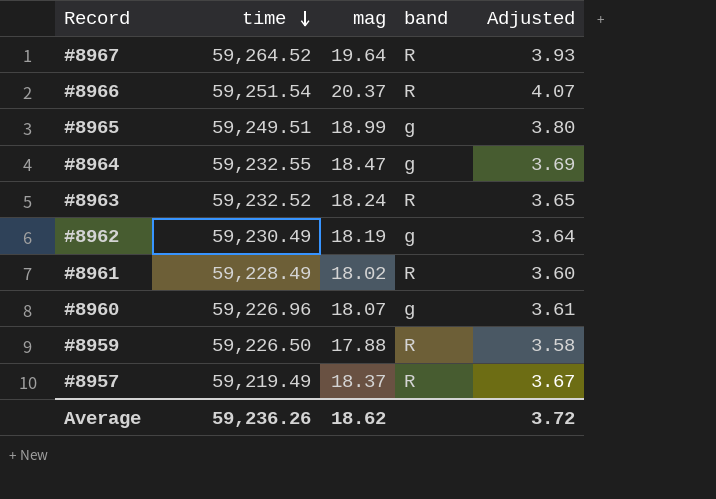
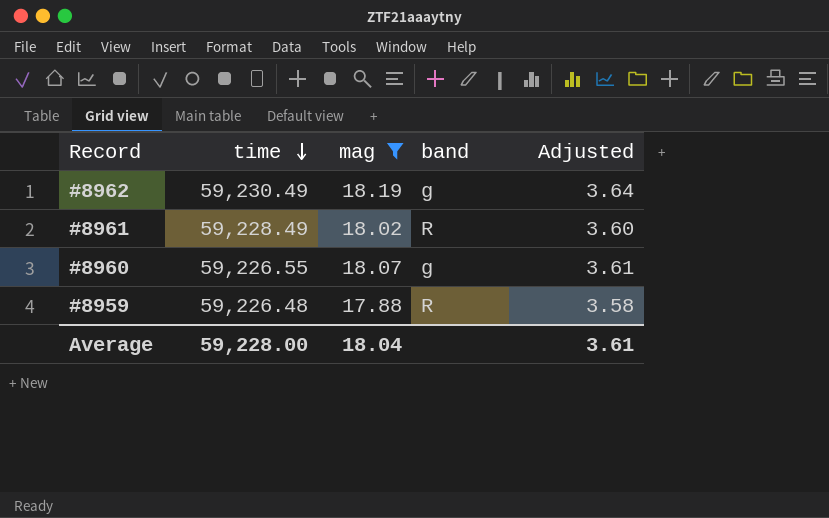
filter: none -> mag <= 18.19
#8960 | time: 59,226.96 -> 59,226.55
#8959 | time: 59,226.50 -> 59,226.48
Average | time: 59,236.26 -> 59,228.00
Average | mag: 18.62 -> 18.04
Average | Adjusted: 3.72 -> 3.61

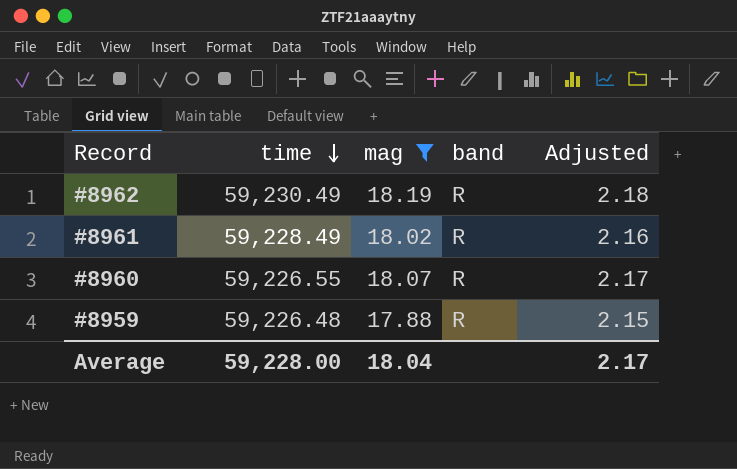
column Adjusted | formula: [mag] * 0.2 -> [mag] * 0.12
#8962 | band: g -> R
#8960 | band: g -> R
Average | Adjusted: 3.61 -> 2.17

